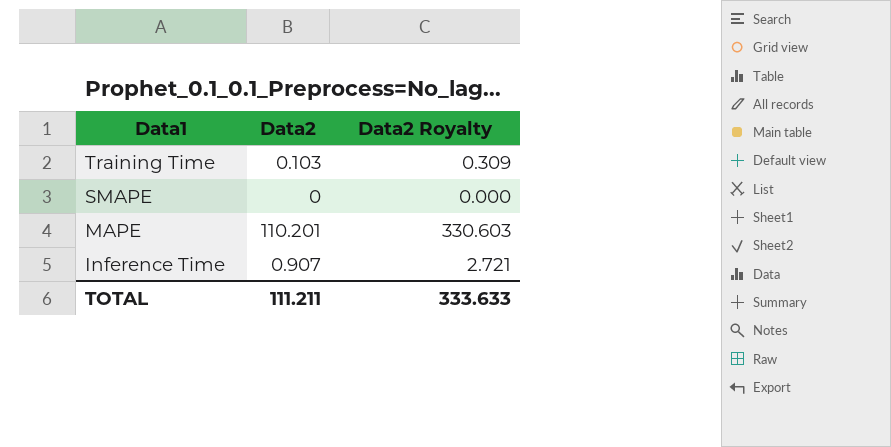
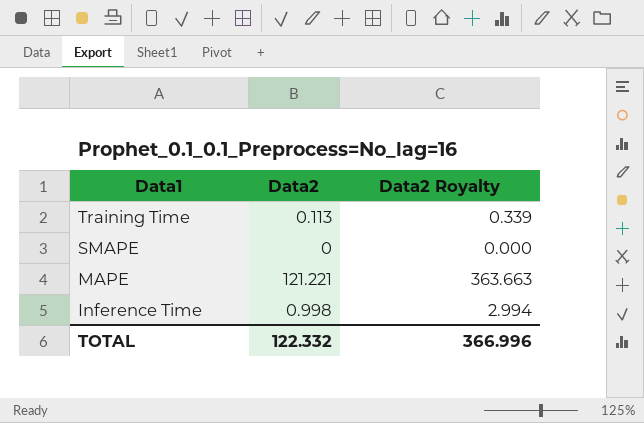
Training Time | Data2: 0.103 -> 0.113
Training Time | Data2 Royalty: 0.309 -> 0.339
MAPE | Data2: 110.201 -> 121.221
MAPE | Data2 Royalty: 330.603 -> 363.663
Inference Time | Data2: 0.907 -> 0.998
Inference Time | Data2 Royalty: 2.721 -> 2.994
TOTAL | Data2: 111.211 -> 122.332
TOTAL | Data2 Royalty: 333.633 -> 366.996

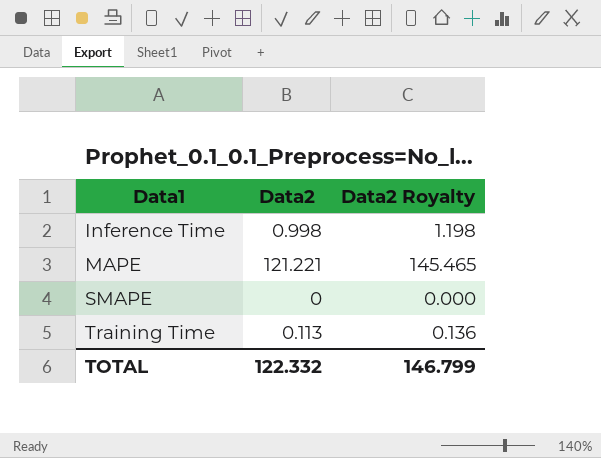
row order: Data1 descending -> Data1 ascending
column Data2 Royalty | formula: [Data2] * 3 -> [Data2] * 1.2
TOTAL | Data2 Royalty: 366.996 -> 146.799

